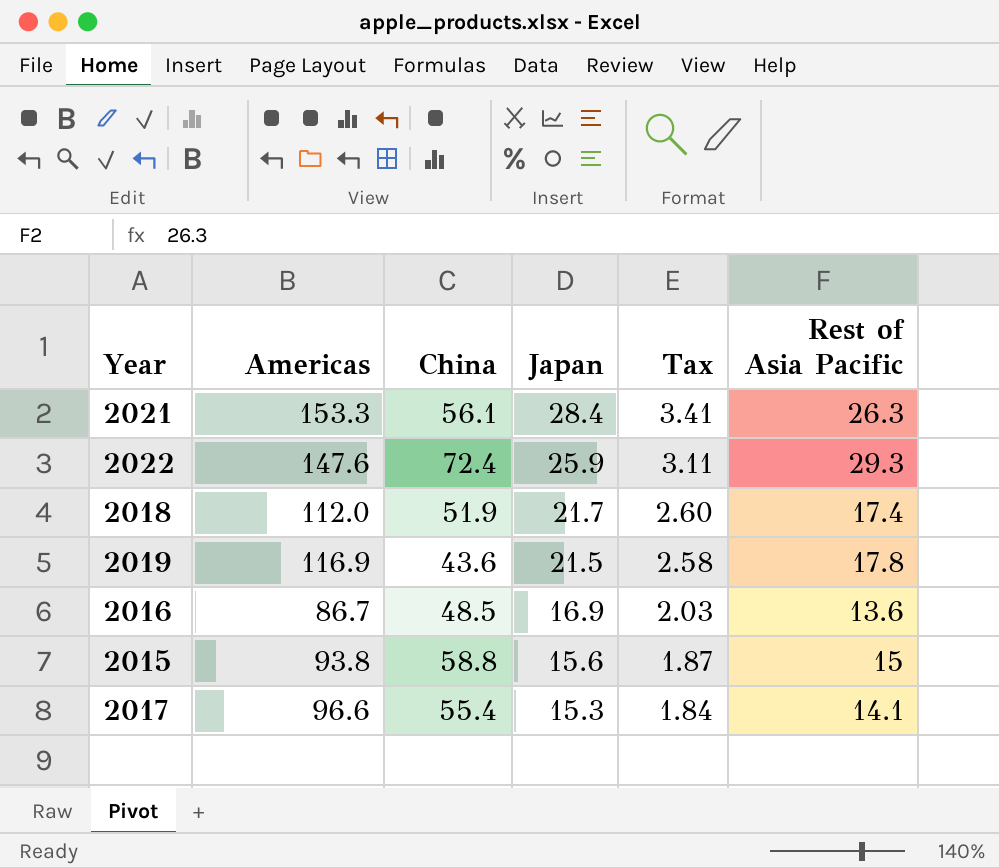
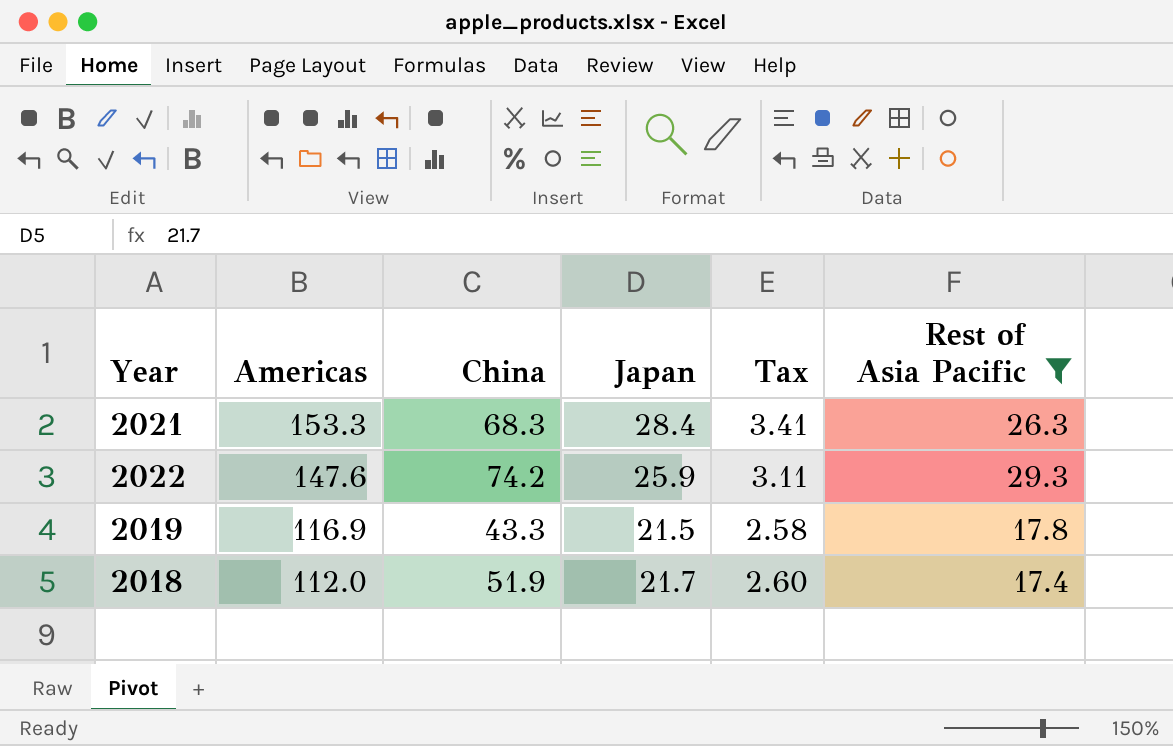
filter: none -> Rest of Asia Pacific >= 17.4
row order: Japan descending -> Americas descending
2021 | China: 56.1 -> 68.3
2022 | China: 72.4 -> 74.2
2019 | China: 43.6 -> 43.3

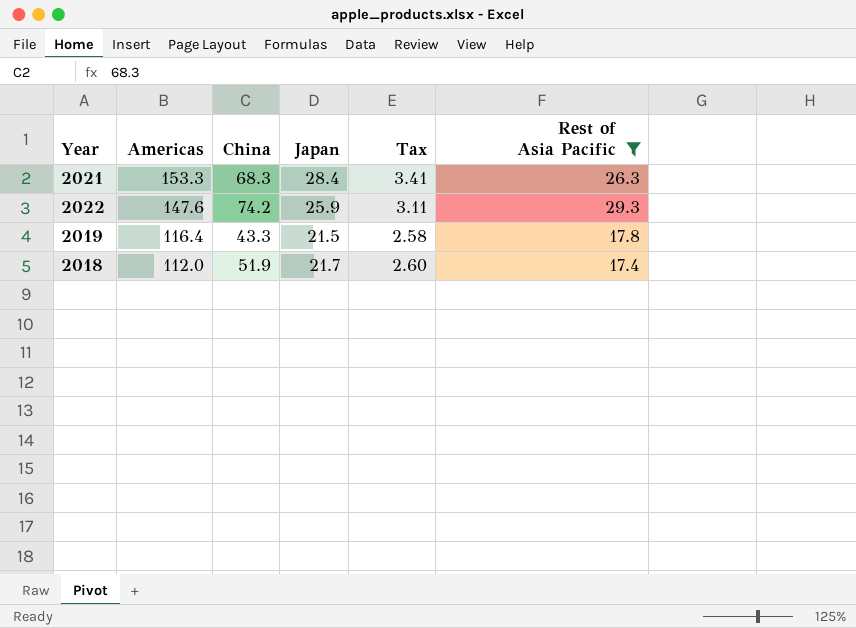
2019 | Americas: 116.9 -> 116.4

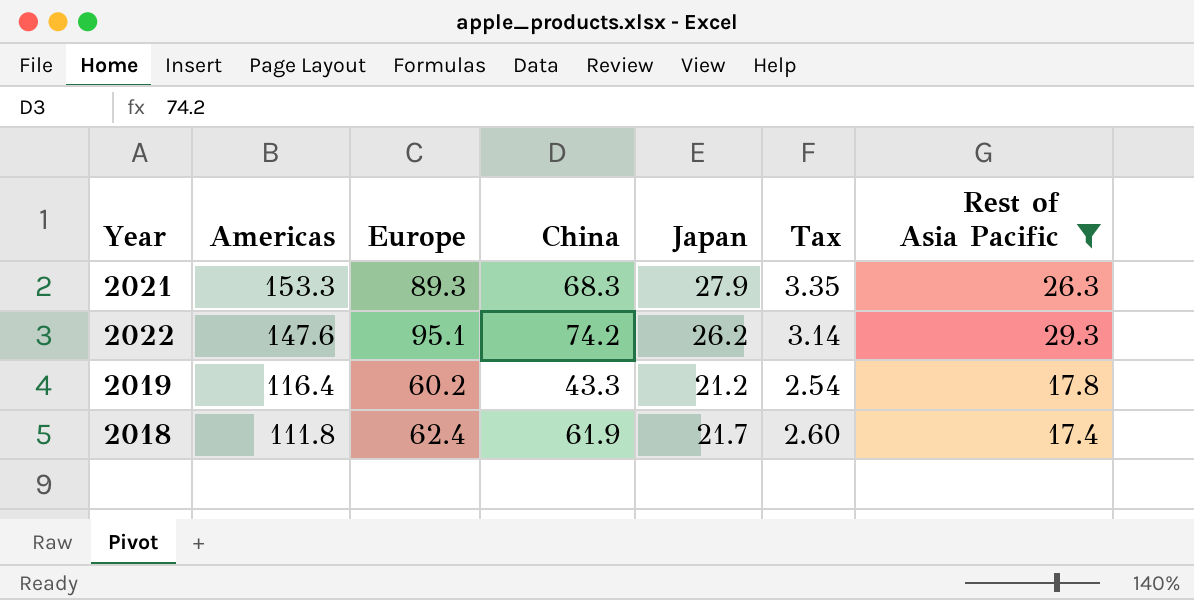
column Europe | position: none -> 3
2021 | Japan: 28.4 -> 27.9
2021 | Tax: 3.41 -> 3.35
2022 | Japan: 25.9 -> 26.2
2022 | Tax: 3.11 -> 3.14
2019 | Japan: 21.5 -> 21.2
2019 | Tax: 2.58 -> 2.54
2018 | Americas: 112.0 -> 111.8
2018 | China: 51.9 -> 61.9

